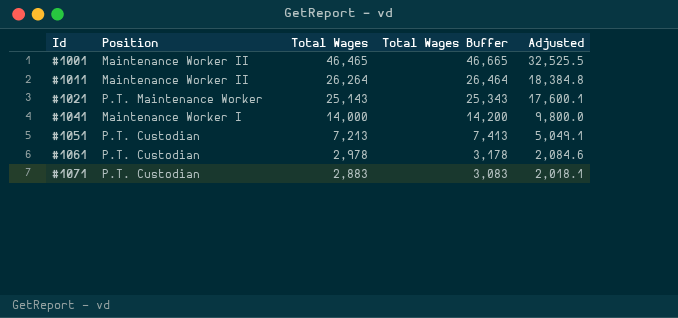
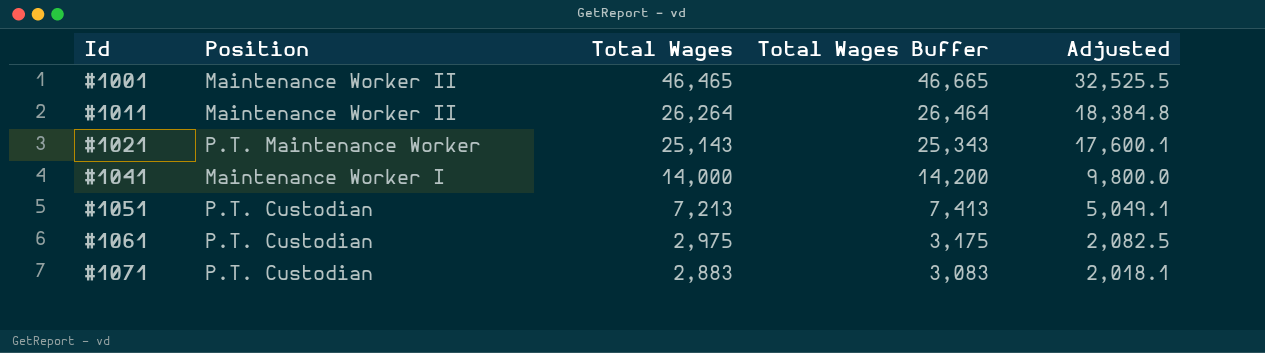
#1061 | Total Wages: 2,978 -> 2,975
#1061 | Total Wages Buffer: 3,178 -> 3,175
#1061 | Adjusted: 2,084.6 -> 2,082.5

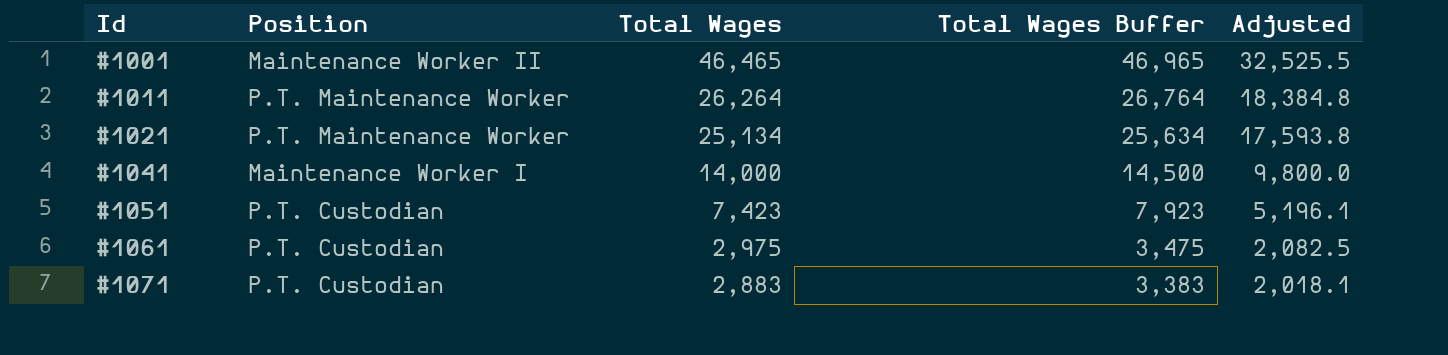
column Total Wages Buffer | formula: [Total Wages] + 200 -> [Total Wages] + 500
#1011 | Position: Maintenance Worker II -> P.T. Maintenance Worker
#1021 | Total Wages: 25,143 -> 25,134
#1021 | Adjusted: 17,600.1 -> 17,593.8
#1051 | Total Wages: 7,213 -> 7,423
#1051 | Adjusted: 5,049.1 -> 5,196.1

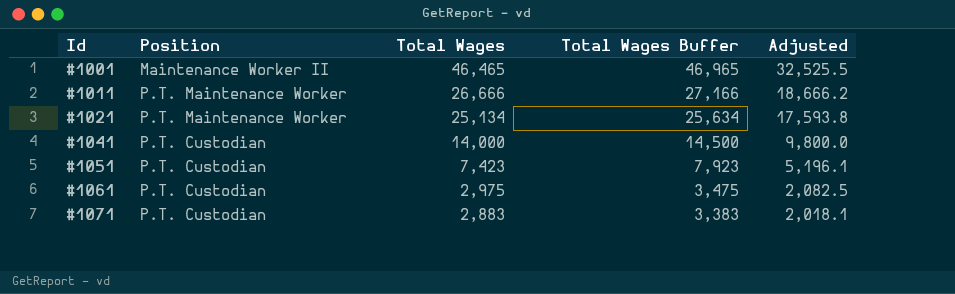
#1011 | Total Wages: 26,264 -> 26,666
#1011 | Total Wages Buffer: 26,764 -> 27,166
#1011 | Adjusted: 18,384.8 -> 18,666.2
#1041 | Position: Maintenance Worker I -> P.T. Custodian

